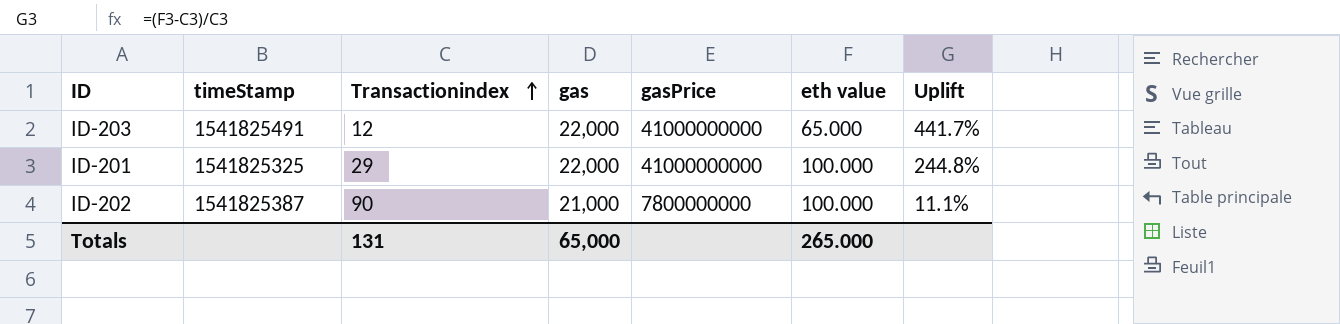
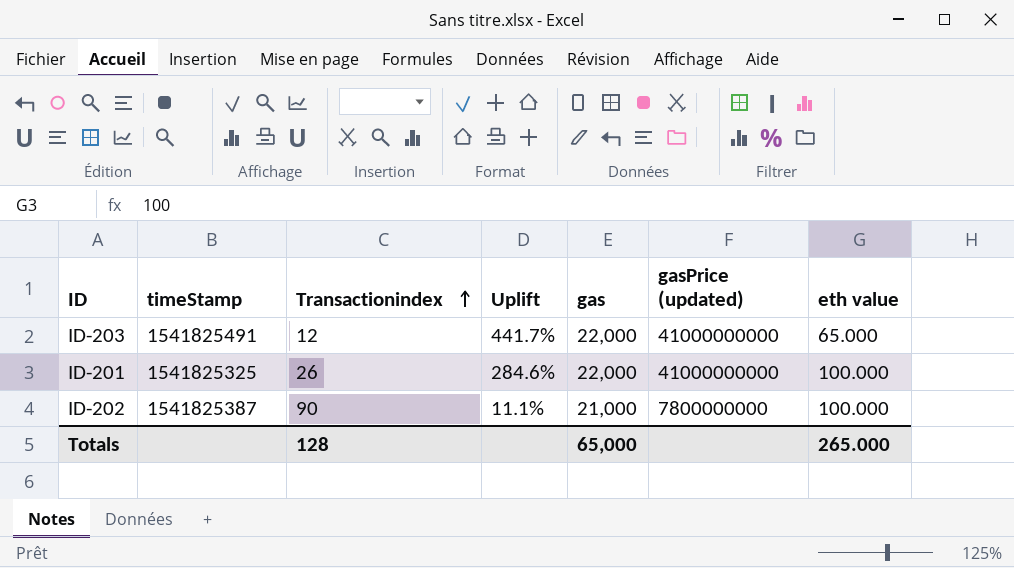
column Uplift | position: 7 -> 4
column name: gasPrice -> gasPrice (updated)
ID-201 | Transactionindex: 29 -> 26
ID-201 | Uplift: 244.8% -> 284.6%
Totals | Transactionindex: 131 -> 128

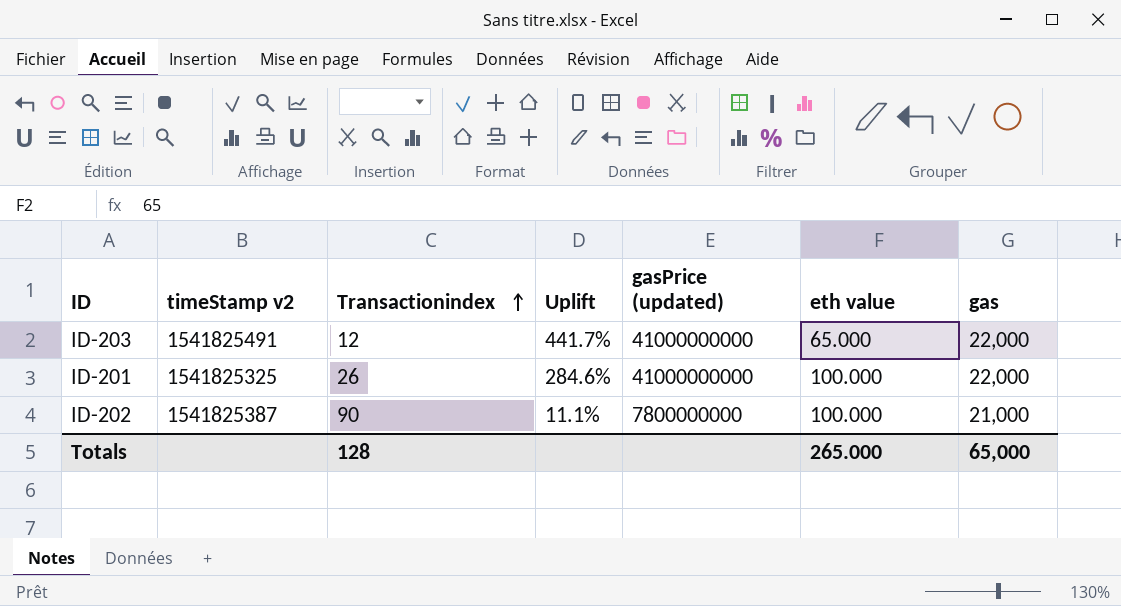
column name: timeStamp -> timeStamp v2
column gas | position: 5 -> 7

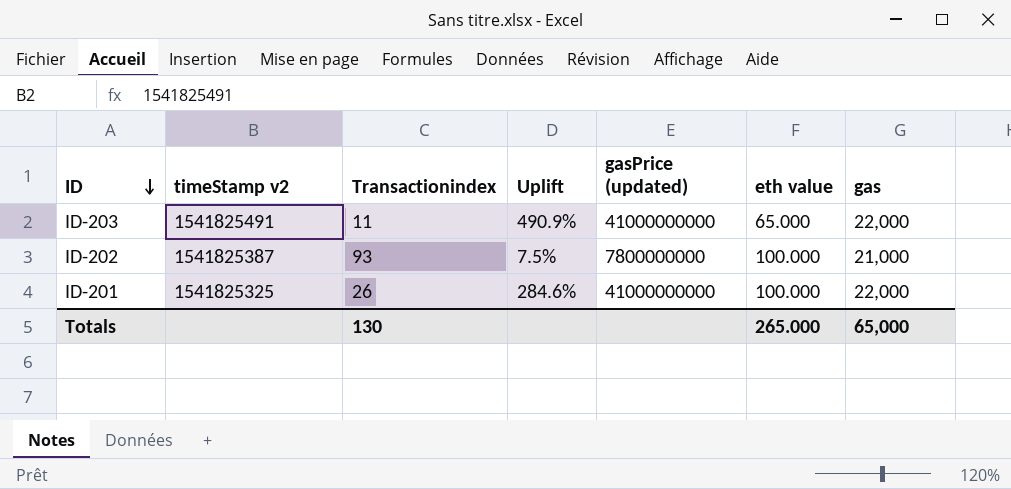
row order: Transactionindex ascending -> ID descending
ID-203 | Transactionindex: 12 -> 11
ID-203 | Uplift: 441.7% -> 490.9%
ID-202 | Transactionindex: 90 -> 93
ID-202 | Uplift: 11.1% -> 7.5%
Totals | Transactionindex: 128 -> 130

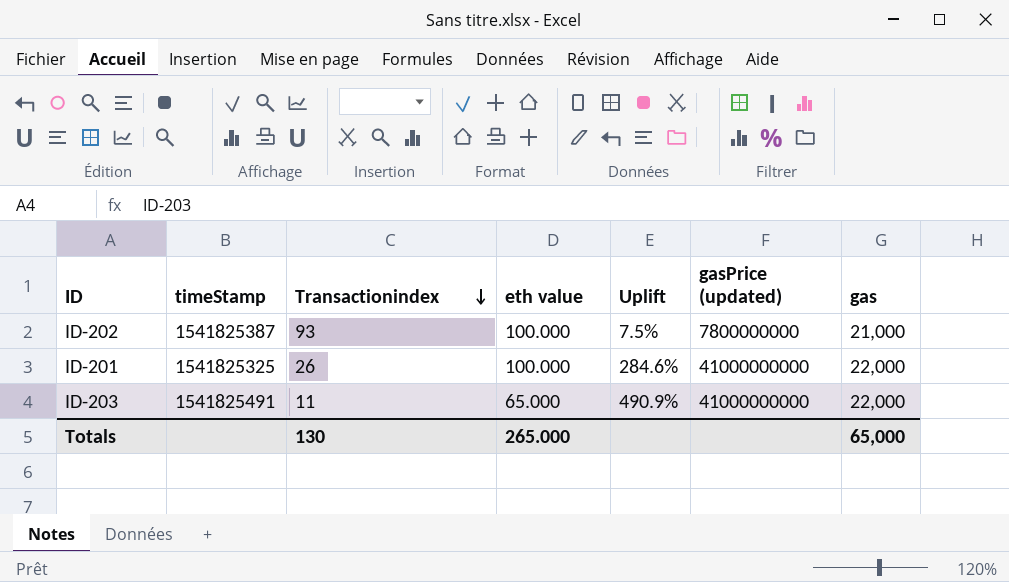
row order: ID descending -> Transactionindex descending
column name: timeStamp v2 -> timeStamp
column eth value | position: 6 -> 4

